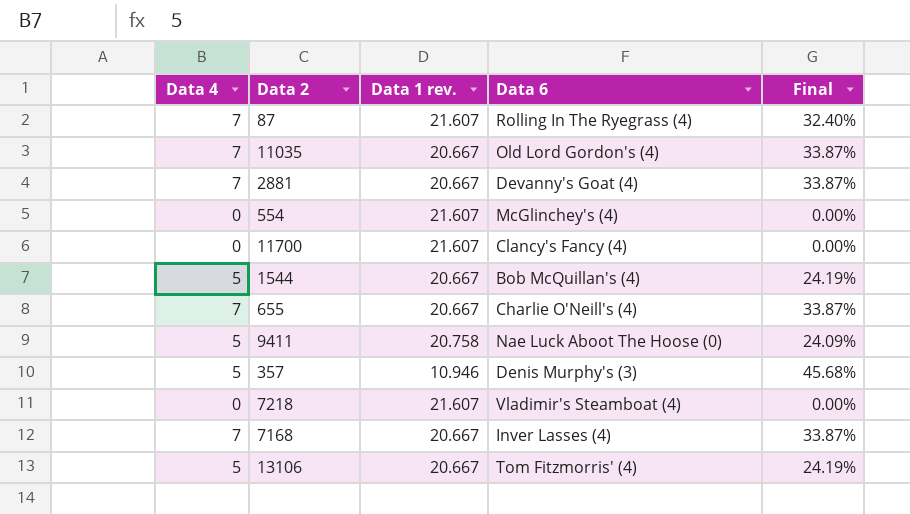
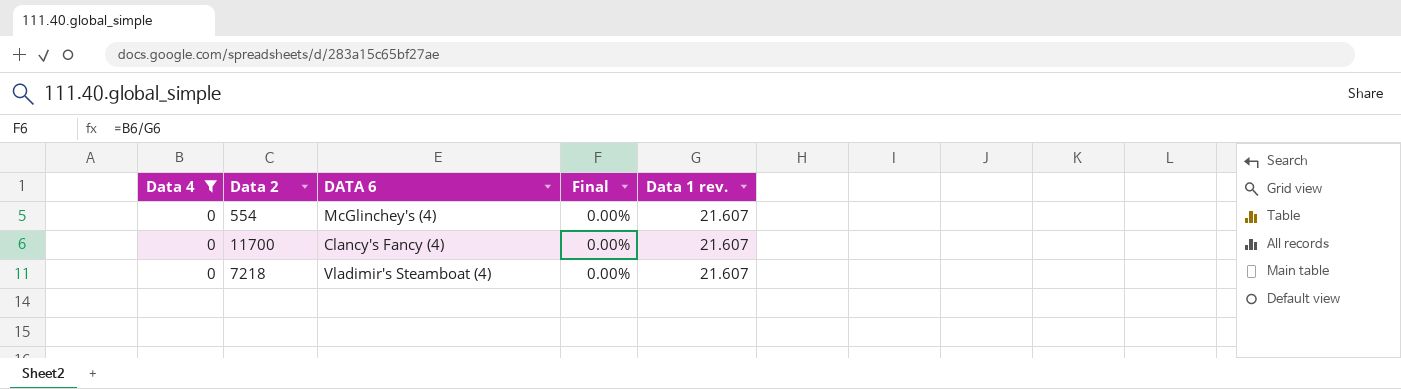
filter: none -> Data 4 = 0
column name: Data 6 -> DATA 6
column Data 1 rev. | position: 3 -> 5

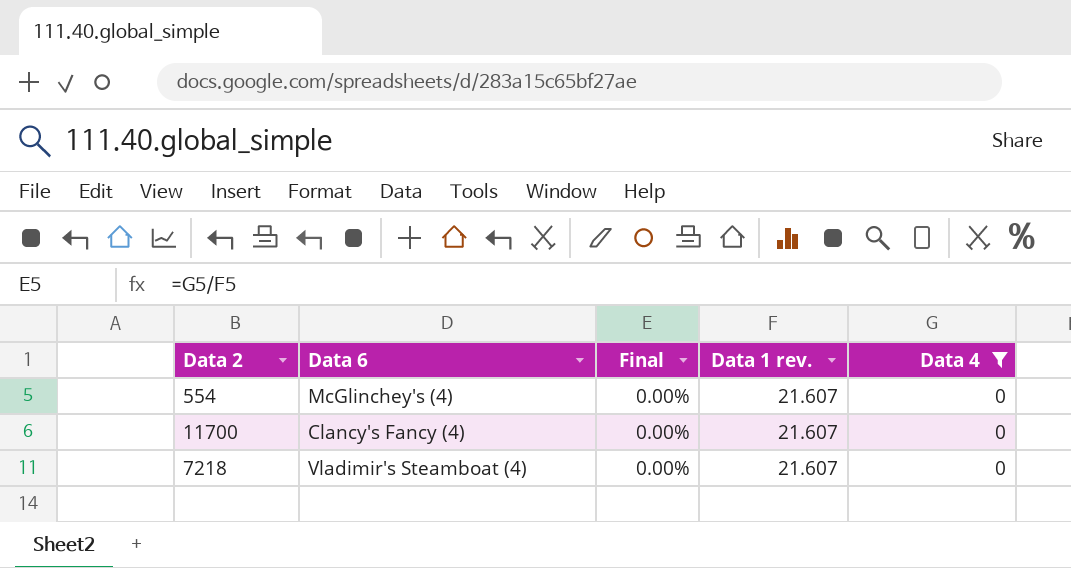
column name: DATA 6 -> Data 6
column Data 4 | position: 1 -> 5

